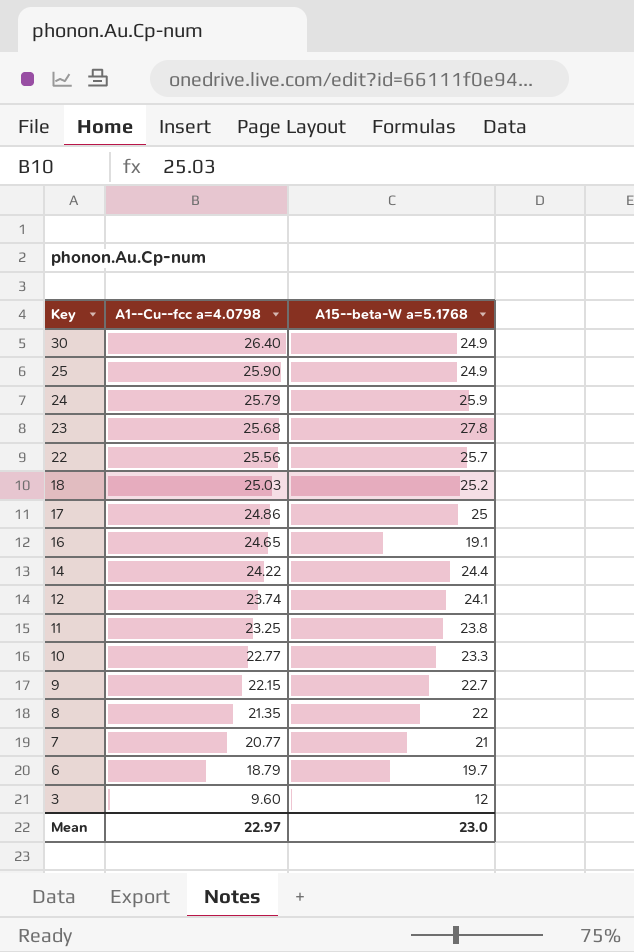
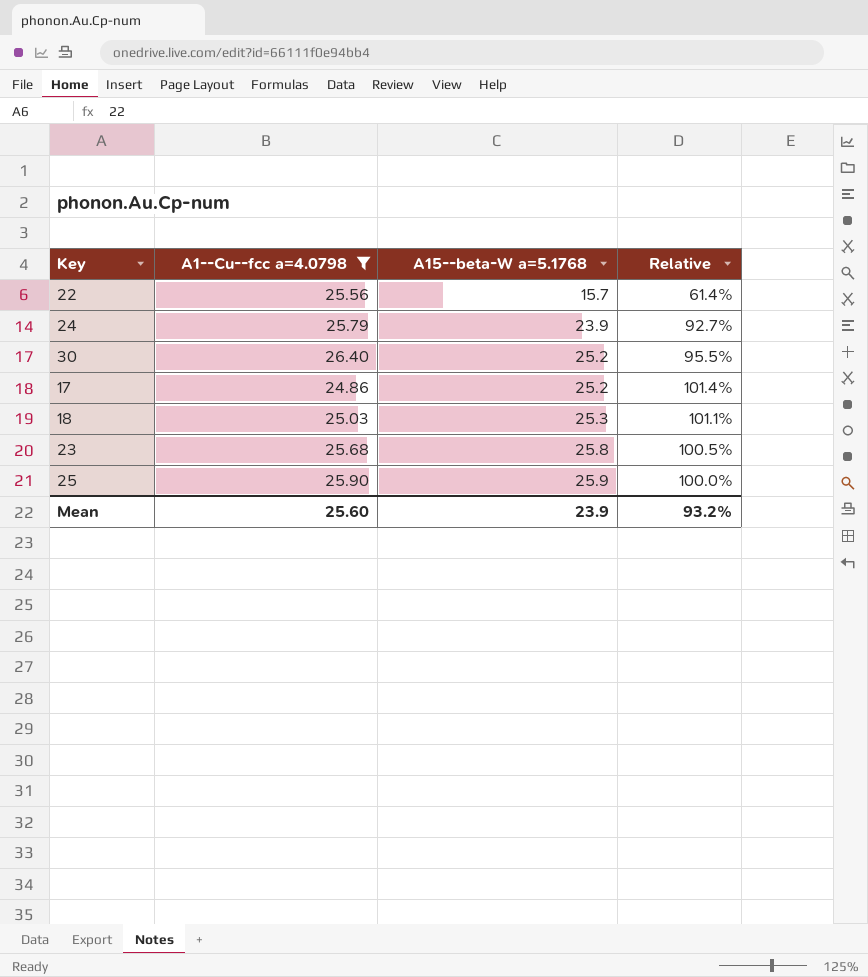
filter: none -> A1--Cu--fcc a=4.0798 >= 24.86
row order: Key descending -> A15--beta-W a=5.1768 ascending
column Relative | formula: none -> [A15--beta-W a=5.1768] / [A1--Cu--fcc a=4.0798]
22 | A15--beta-W a=5.1768: 25.7 -> 15.7
24 | A15--beta-W a=5.1768: 25.9 -> 23.9
30 | A15--beta-W a=5.1768: 24.9 -> 25.2
17 | A15--beta-W a=5.1768: 25 -> 25.2
18 | A15--beta-W a=5.1768: 25.2 -> 25.3
23 | A15--beta-W a=5.1768: 27.8 -> 25.8
25 | A15--beta-W a=5.1768: 24.9 -> 25.9
Mean | A1--Cu--fcc a=4.0798: 22.97 -> 25.60
Mean | A15--beta-W a=5.1768: 23.0 -> 23.9

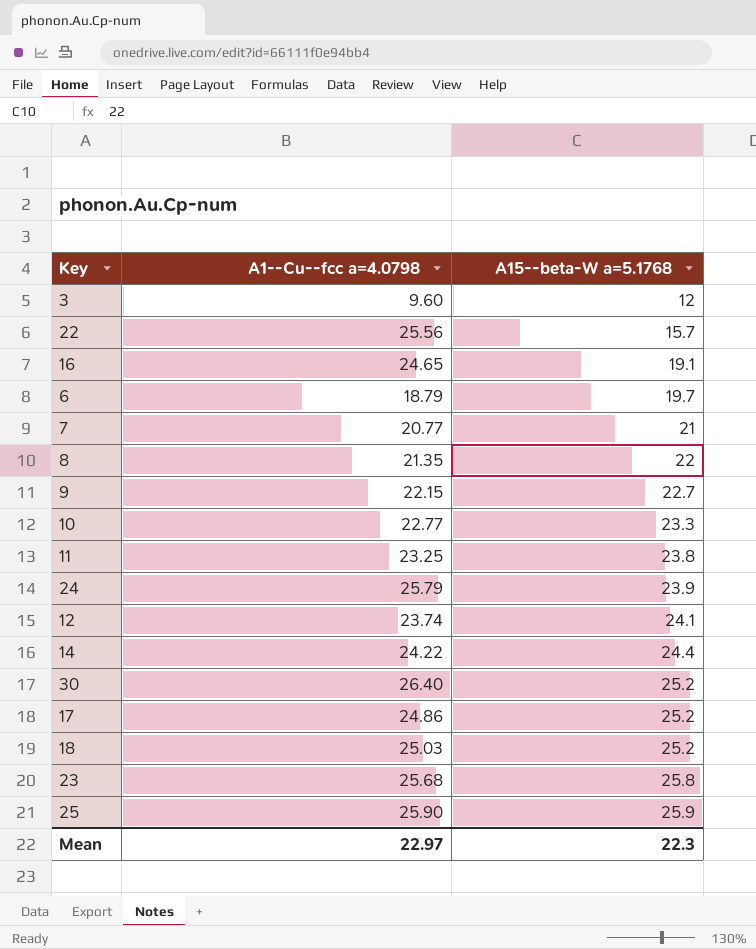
filter: A1--Cu--fcc a=4.0798 >= 24.86 -> none
column Relative | formula: [A15--beta-W a=5.1768] / [A1--Cu--fcc a=4.0798] -> none
18 | A15--beta-W a=5.1768: 25.3 -> 25.2
Mean | A1--Cu--fcc a=4.0798: 25.60 -> 22.97
Mean | A15--beta-W a=5.1768: 23.9 -> 22.3

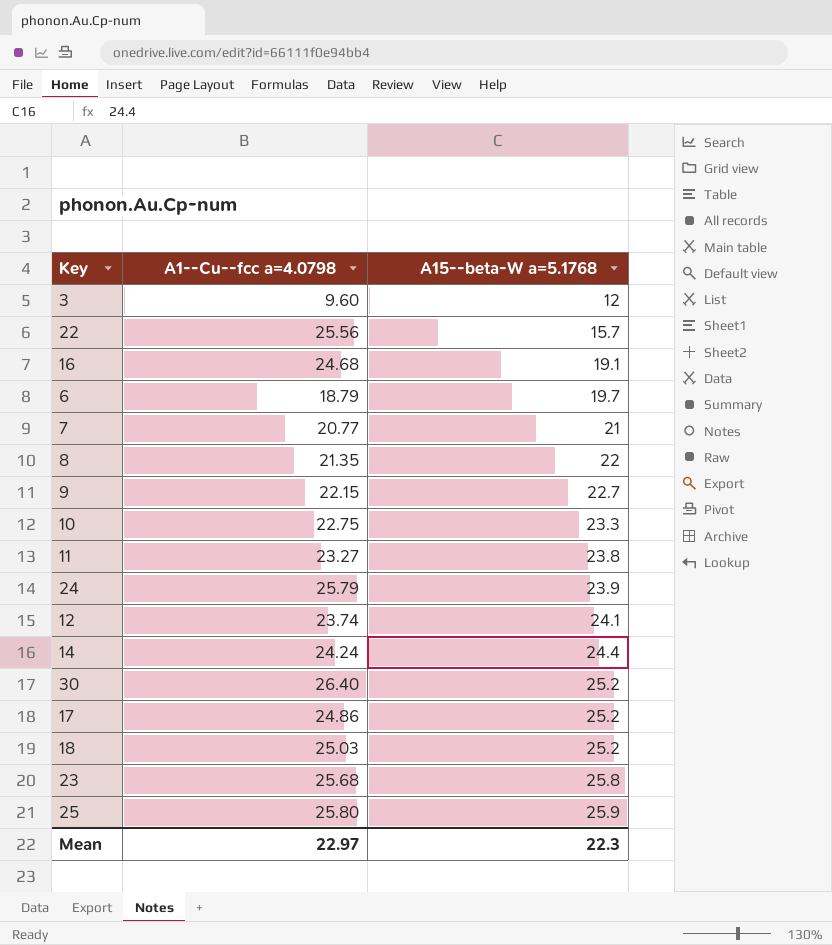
16 | A1--Cu--fcc a=4.0798: 24.65 -> 24.68
10 | A1--Cu--fcc a=4.0798: 22.77 -> 22.75
11 | A1--Cu--fcc a=4.0798: 23.25 -> 23.27
14 | A1--Cu--fcc a=4.0798: 24.22 -> 24.24
25 | A1--Cu--fcc a=4.0798: 25.90 -> 25.80

